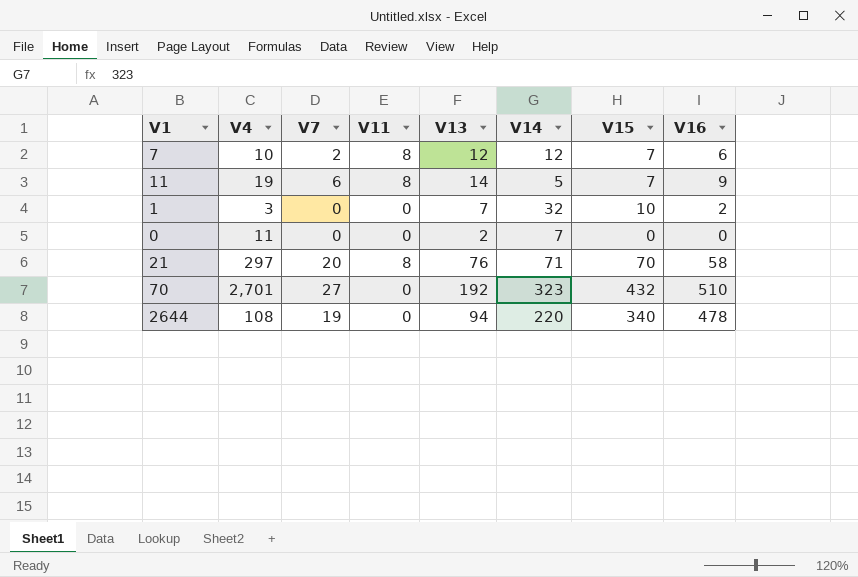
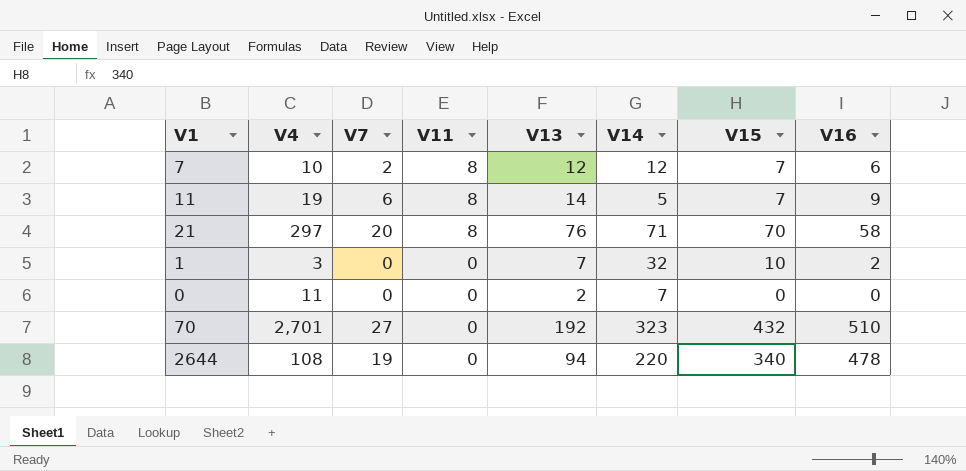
row order: none -> V11 descending

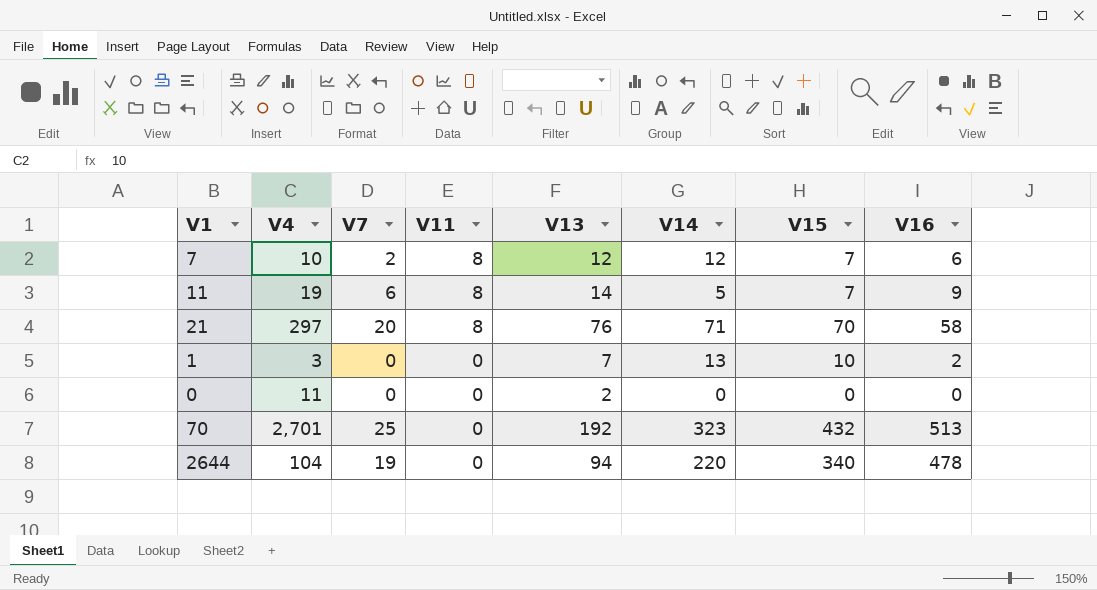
1 | V14: 32 -> 13
0 | V14: 7 -> 0
70 | V7: 27 -> 25
70 | V16: 510 -> 513
2644 | V4: 108 -> 104

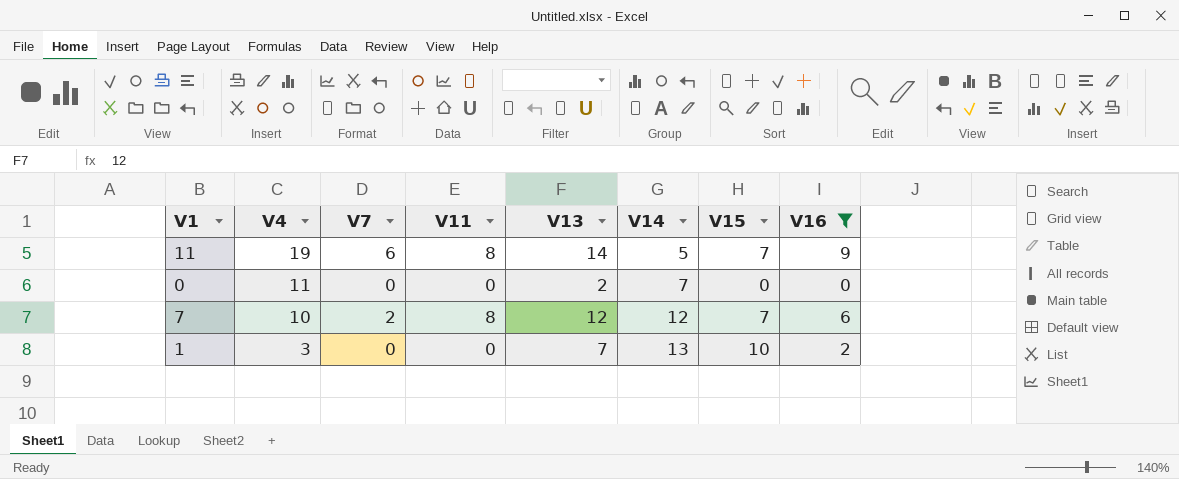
filter: none -> V16 <= 9
row order: V11 descending -> V4 descending
0 | V14: 0 -> 7

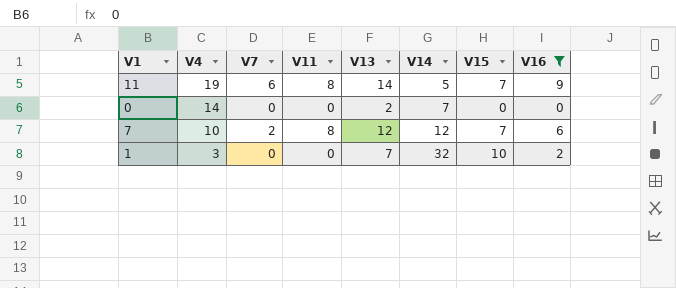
0 | V4: 11 -> 14
1 | V14: 13 -> 32

